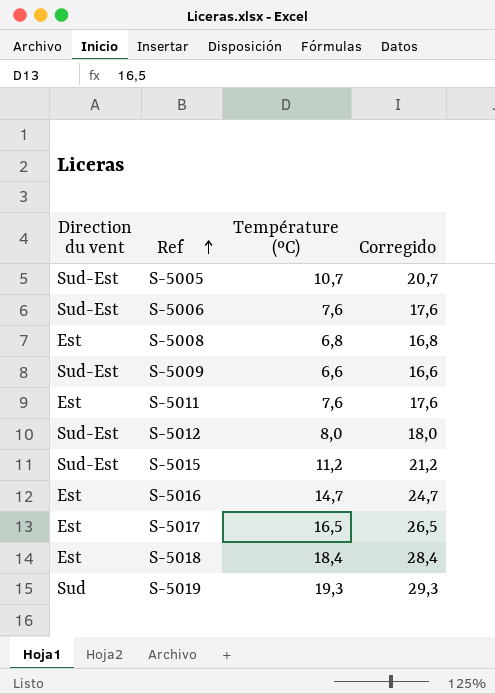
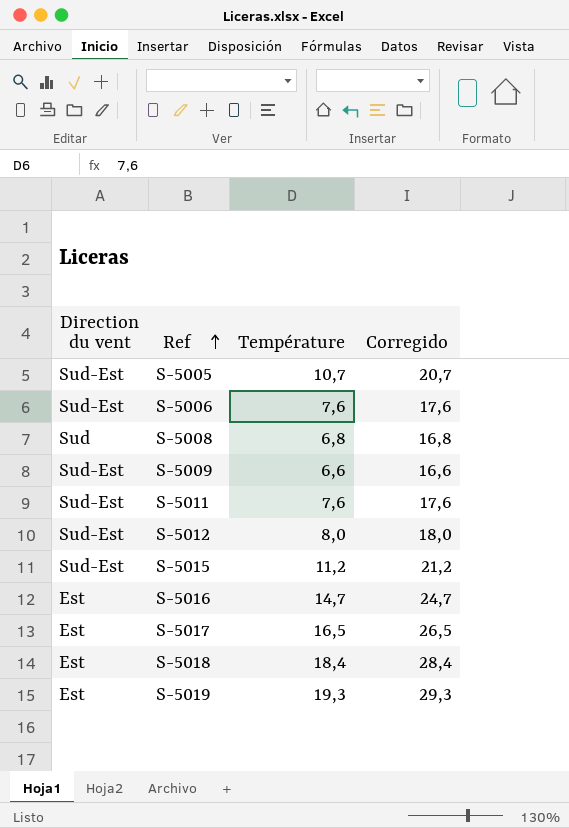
column name: Température (ºC) -> Température
S-5008 | Direction du vent: Est -> Sud
S-5011 | Direction du vent: Est -> Sud-Est
S-5019 | Direction du vent: Sud -> Est

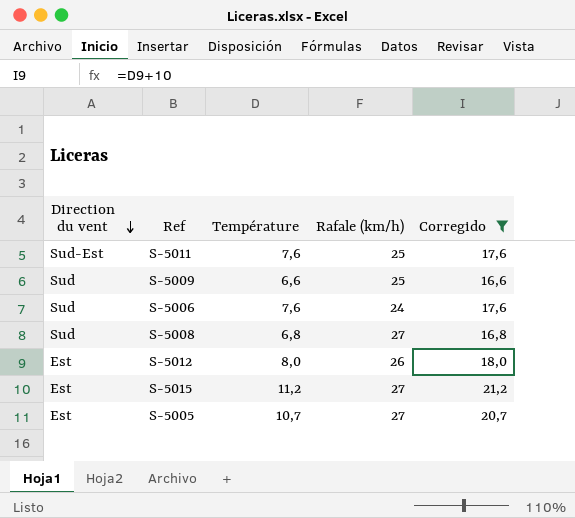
filter: none -> Corregido <= 21,2
row order: Ref ascending -> Direction du vent descending
column Rafale (km/h) | position: none -> 4
S-5009 | Direction du vent: Sud-Est -> Sud
S-5006 | Direction du vent: Sud-Est -> Sud
S-5012 | Direction du vent: Sud-Est -> Est
S-5015 | Direction du vent: Sud-Est -> Est
S-5005 | Direction du vent: Sud-Est -> Est

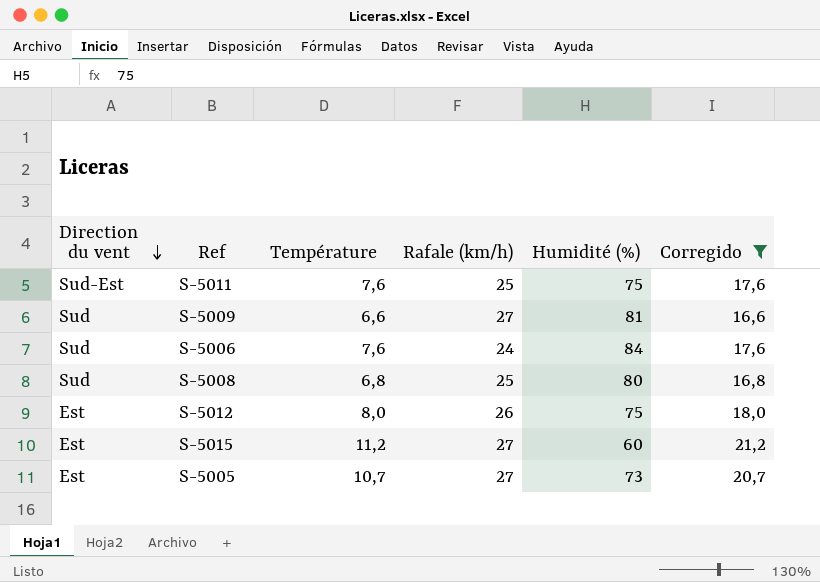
column Humidité (%) | position: none -> 5
S-5009 | Rafale (km/h): 25 -> 27
S-5008 | Rafale (km/h): 27 -> 25

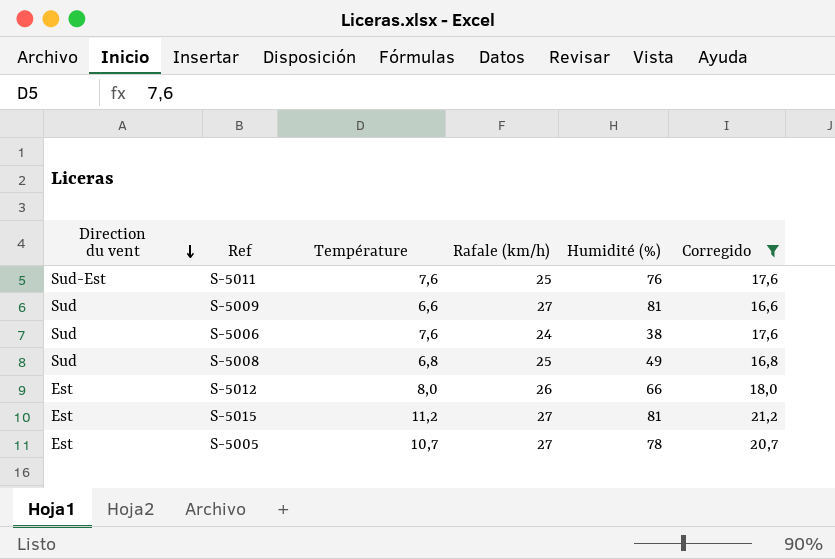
S-5011 | Humidité (%): 75 -> 76
S-5006 | Humidité (%): 84 -> 38
S-5008 | Humidité (%): 80 -> 49
S-5012 | Humidité (%): 75 -> 66
S-5015 | Humidité (%): 60 -> 81
S-5005 | Humidité (%): 73 -> 78

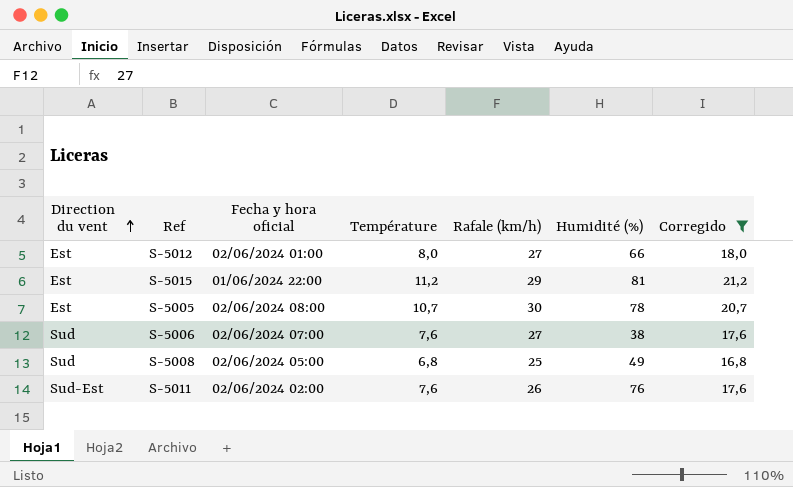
row order: Direction du vent descending -> Direction du vent ascending
column Fecha y hora oficial | position: none -> 3
row S-5009: Sud | 6,6 | 27 | 81 | 16,6 -> none
S-5012 | Rafale (km/h): 26 -> 27
S-5015 | Rafale (km/h): 27 -> 29
S-5005 | Rafale (km/h): 27 -> 30
S-5006 | Rafale (km/h): 24 -> 27
S-5011 | Rafale (km/h): 25 -> 26

